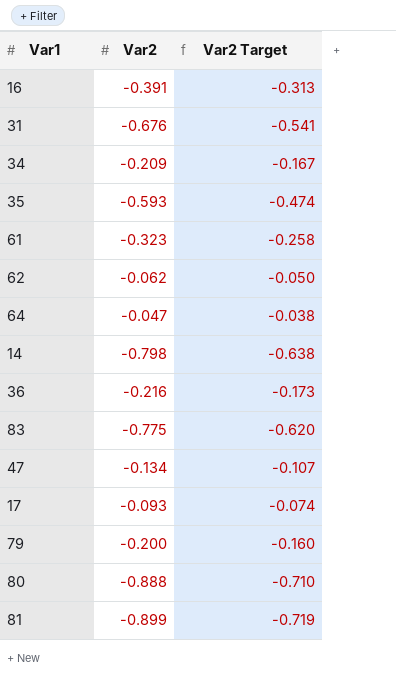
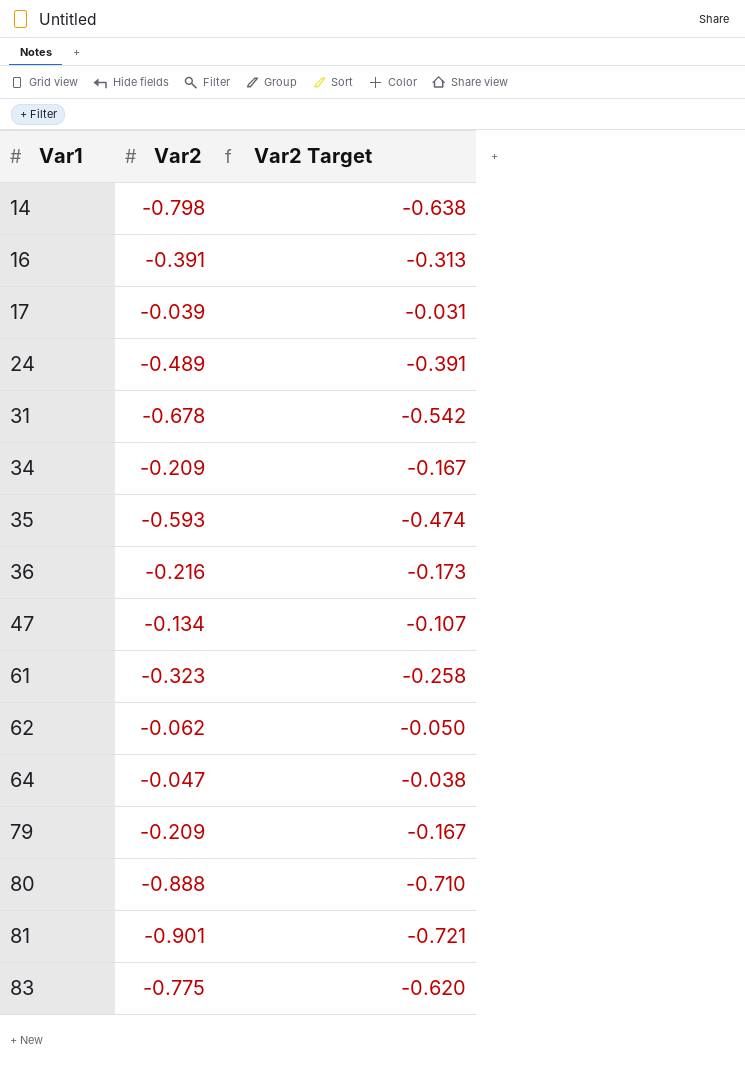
row order: none -> Var1 ascending
17 | Var2: -0.093 -> -0.039
17 | Var2 Target: -0.074 -> -0.031
row 24: none -> -0.489 | -0.391
31 | Var2: -0.676 -> -0.678
31 | Var2 Target: -0.541 -> -0.542
79 | Var2: -0.200 -> -0.209
79 | Var2 Target: -0.160 -> -0.167
81 | Var2: -0.899 -> -0.901
81 | Var2 Target: -0.719 -> -0.721

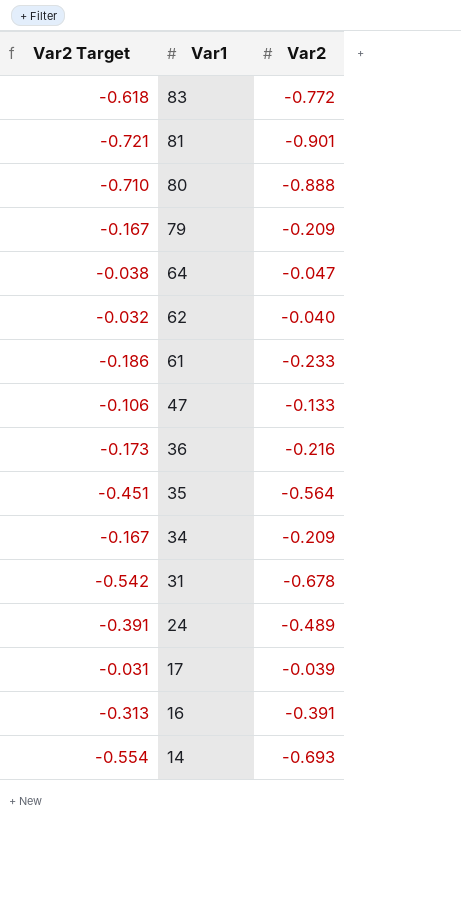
row order: Var1 ascending -> Var1 descending
column Var2 Target | position: 3 -> 1
83 | Var2 Target: -0.620 -> -0.618
83 | Var2: -0.775 -> -0.772
62 | Var2 Target: -0.050 -> -0.032
62 | Var2: -0.062 -> -0.040
61 | Var2 Target: -0.258 -> -0.186
61 | Var2: -0.323 -> -0.233
47 | Var2 Target: -0.107 -> -0.106
47 | Var2: -0.134 -> -0.133
35 | Var2 Target: -0.474 -> -0.451
35 | Var2: -0.593 -> -0.564
14 | Var2 Target: -0.638 -> -0.554
14 | Var2: -0.798 -> -0.693

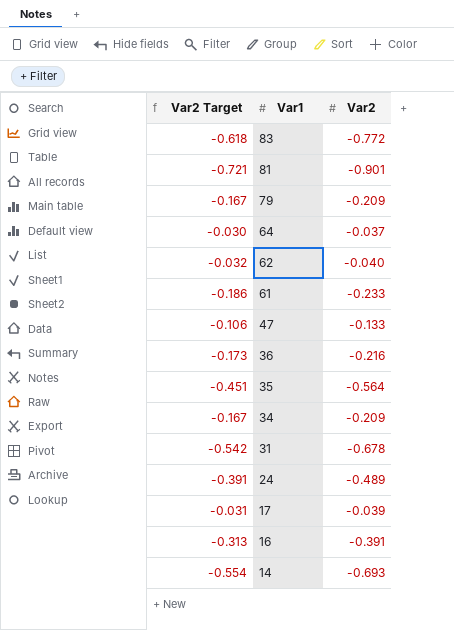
row 80: -0.710 | -0.888 -> none
64 | Var2 Target: -0.038 -> -0.030
64 | Var2: -0.047 -> -0.037

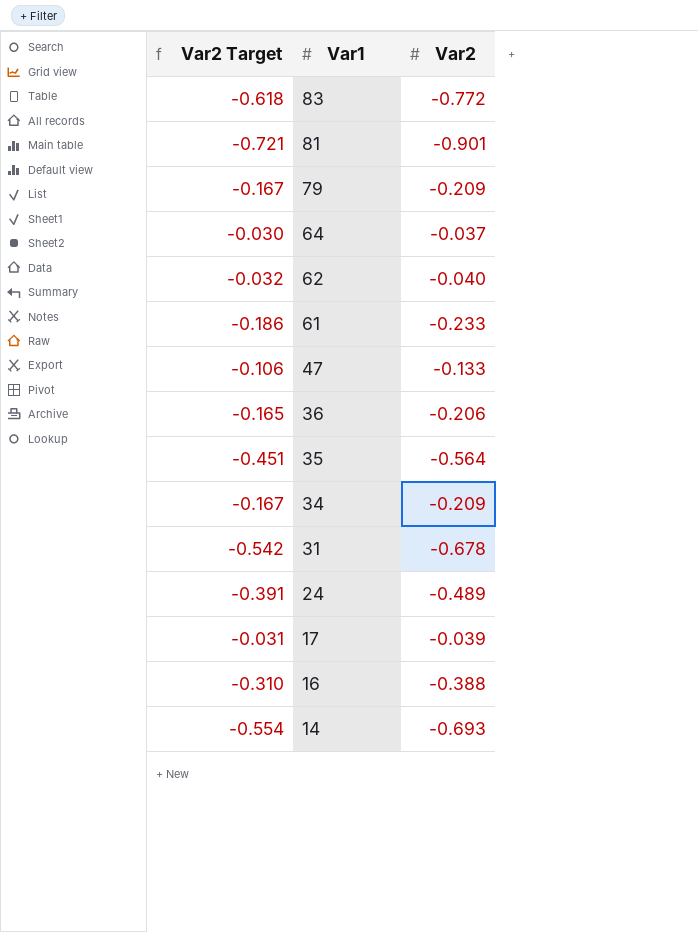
36 | Var2 Target: -0.173 -> -0.165
36 | Var2: -0.216 -> -0.206
16 | Var2 Target: -0.313 -> -0.310
16 | Var2: -0.391 -> -0.388

